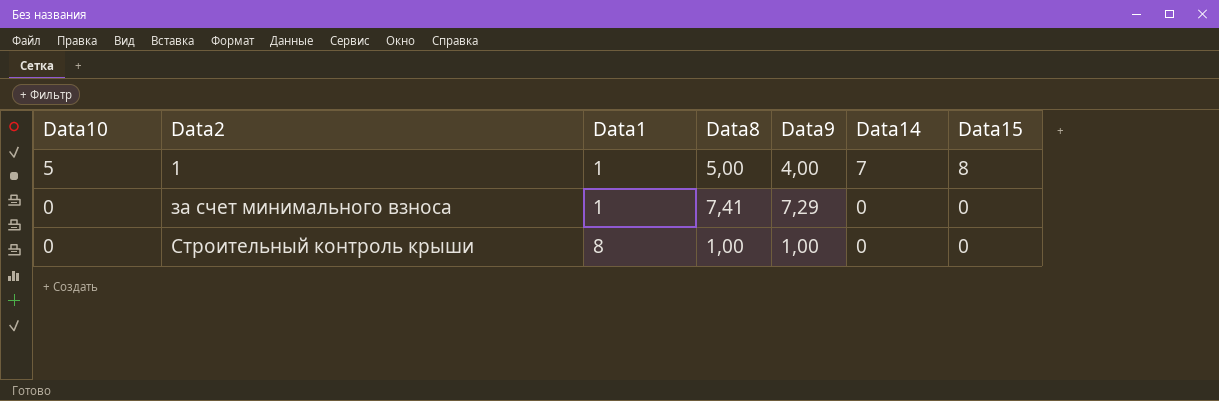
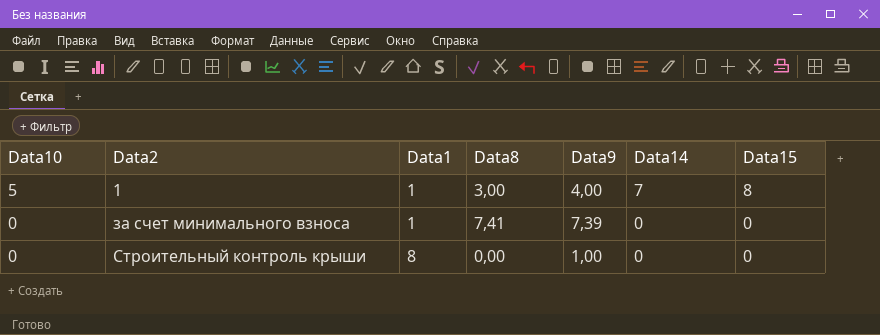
1 | Data8: 5,00 -> 3,00
за счет минимального взноса | Data9: 7,29 -> 7,39
Строительный контроль крыши | Data8: 1,00 -> 0,00

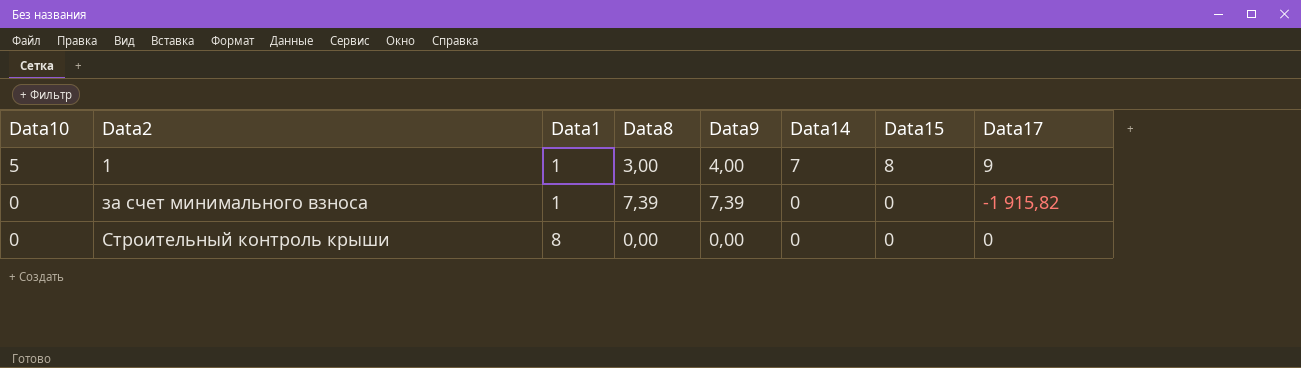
column Data17 | position: none -> 8
за счет минимального взноса | Data8: 7,41 -> 7,39
Строительный контроль крыши | Data9: 1,00 -> 0,00

